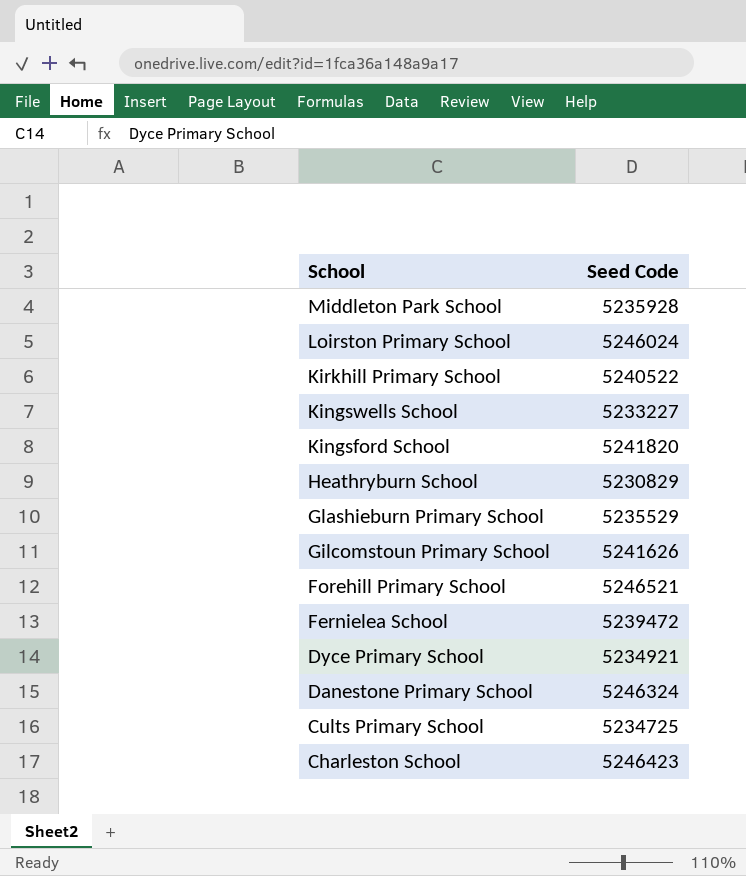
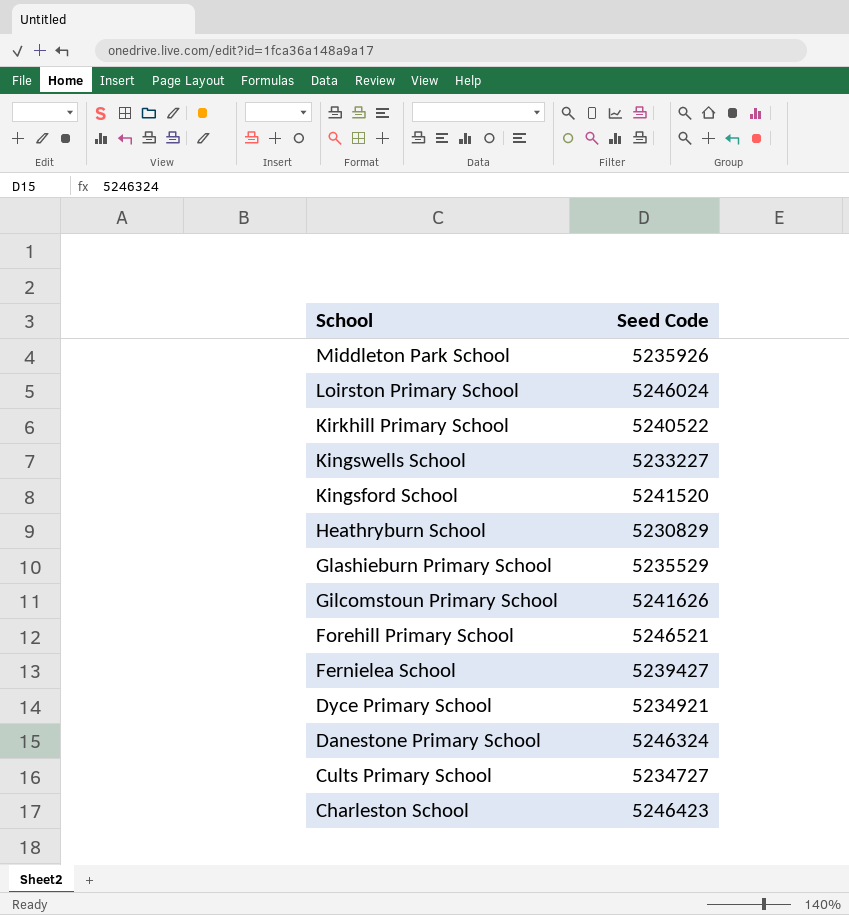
Middleton Park School | Seed Code: 5235928 -> 5235926
Kingsford School | Seed Code: 5241820 -> 5241520
Fernielea School | Seed Code: 5239472 -> 5239427
Cults Primary School | Seed Code: 5234725 -> 5234727

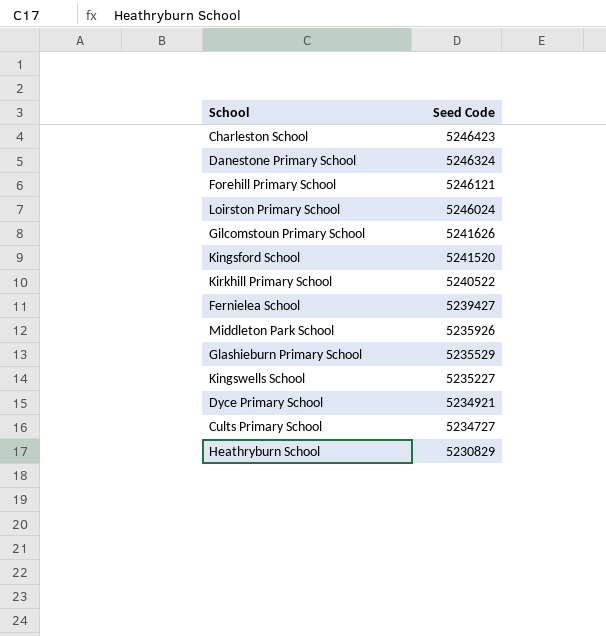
row order: School descending -> Seed Code descending
Forehill Primary School | Seed Code: 5246521 -> 5246121
Kingswells School | Seed Code: 5233227 -> 5235227

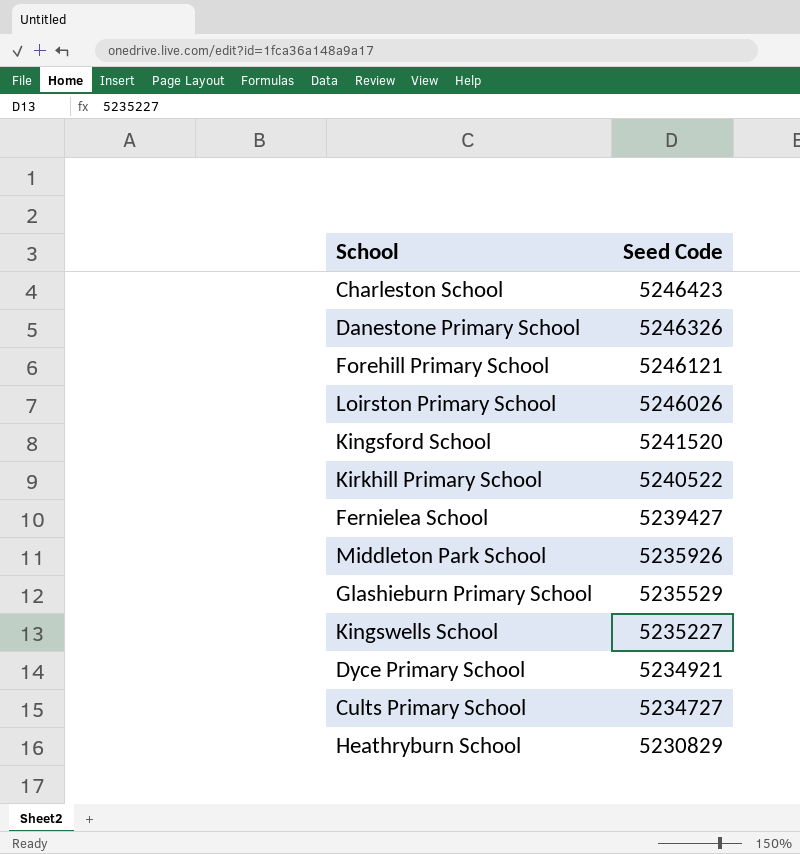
row Gilcomstoun Primary School: 5241626 -> none
Danestone Primary School | Seed Code: 5246324 -> 5246326
Loirston Primary School | Seed Code: 5246024 -> 5246026

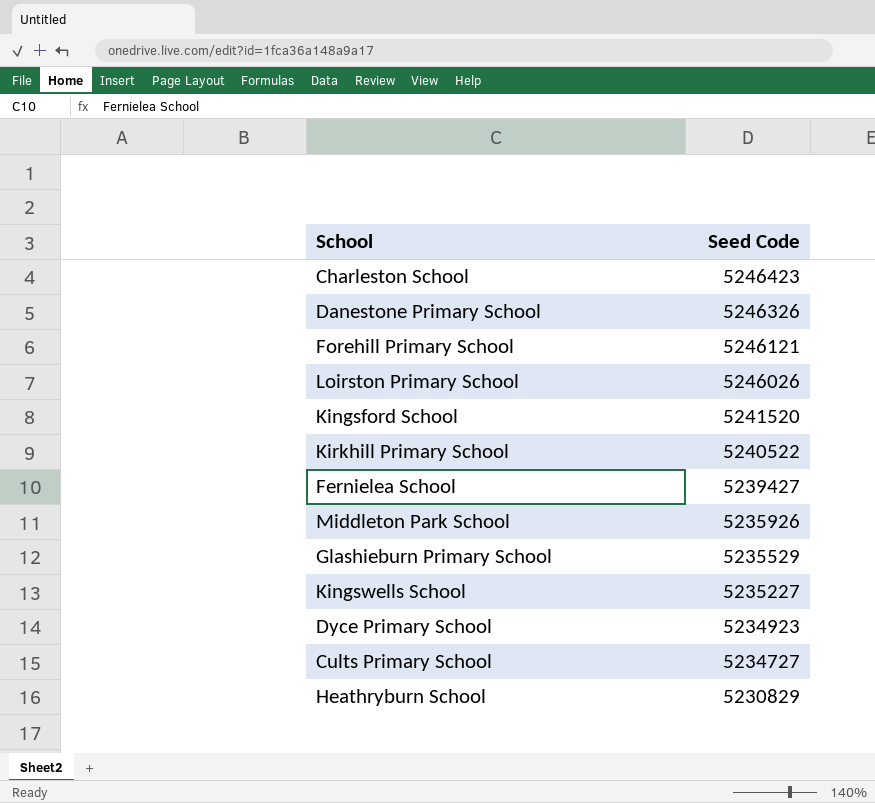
Dyce Primary School | Seed Code: 5234921 -> 5234923

